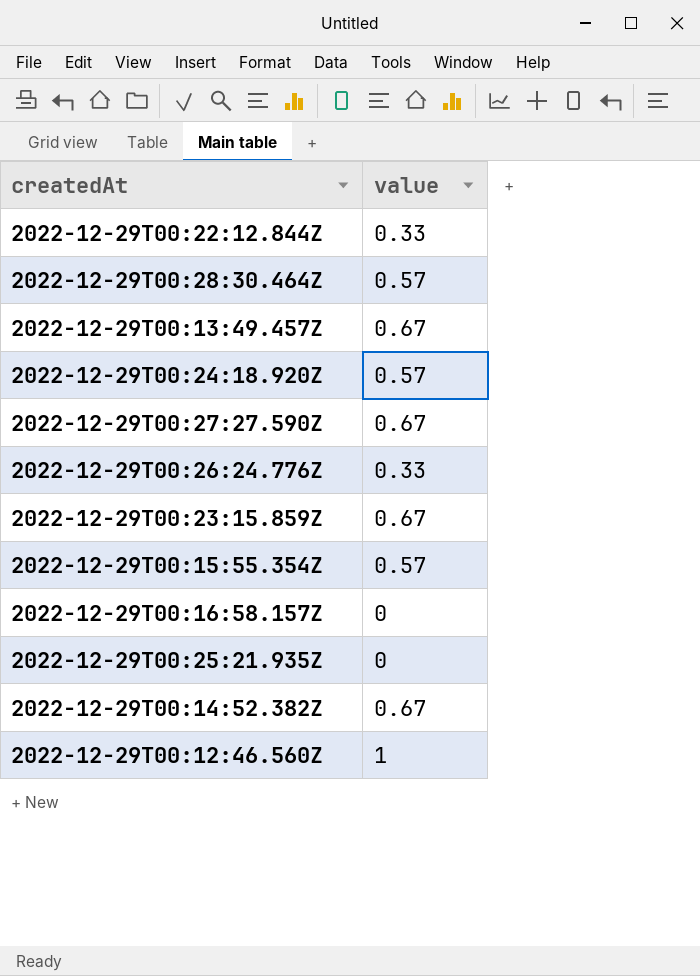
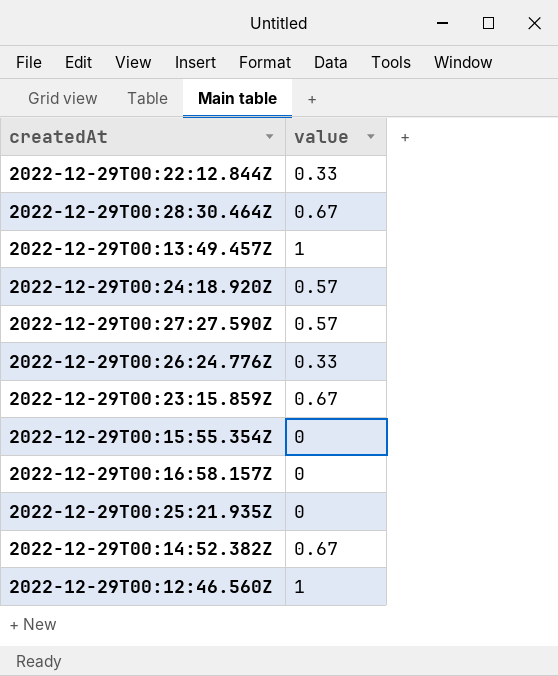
2022-12-29T00:28:30.464Z | value: 0.57 -> 0.67
2022-12-29T00:13:49.457Z | value: 0.67 -> 1
2022-12-29T00:27:27.590Z | value: 0.67 -> 0.57
2022-12-29T00:15:55.354Z | value: 0.57 -> 0

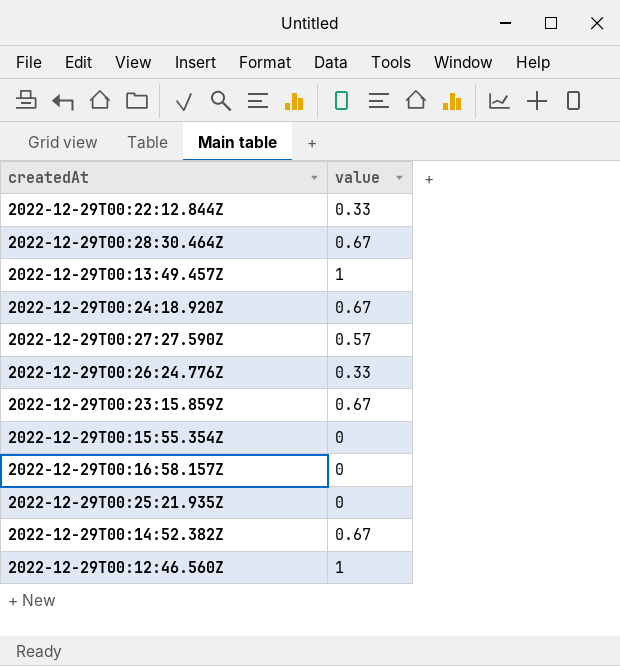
2022-12-29T00:24:18.920Z | value: 0.57 -> 0.67

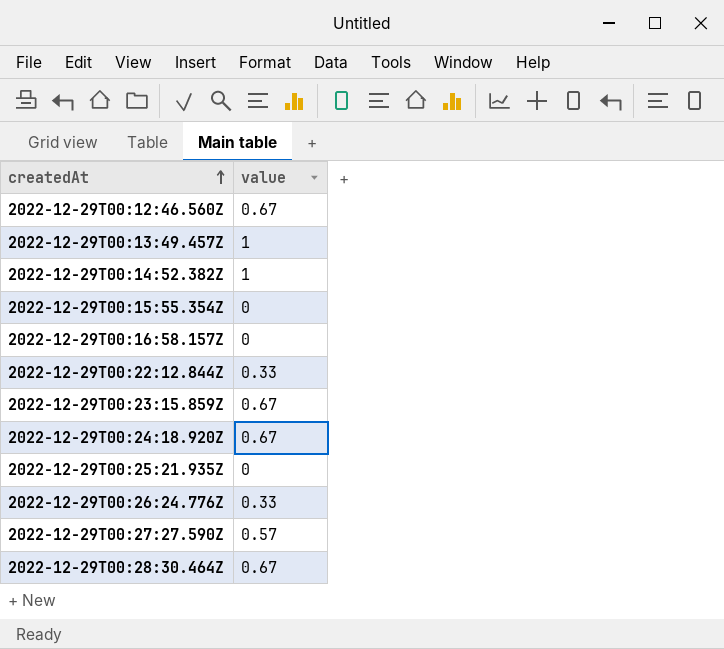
row order: none -> createdAt ascending
2022-12-29T00:12:46.560Z | value: 1 -> 0.67
2022-12-29T00:14:52.382Z | value: 0.67 -> 1

